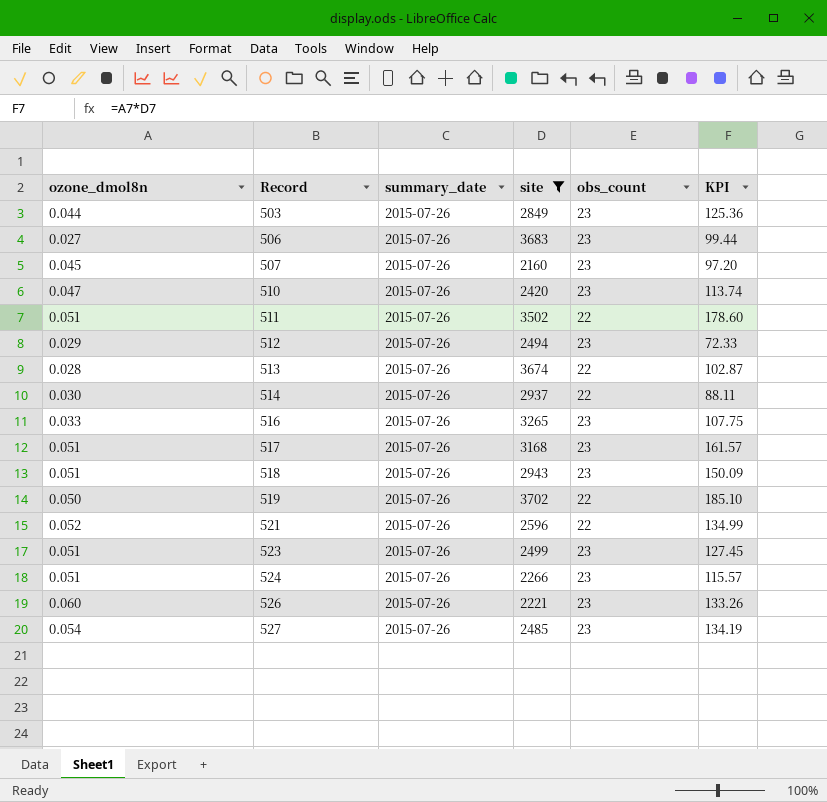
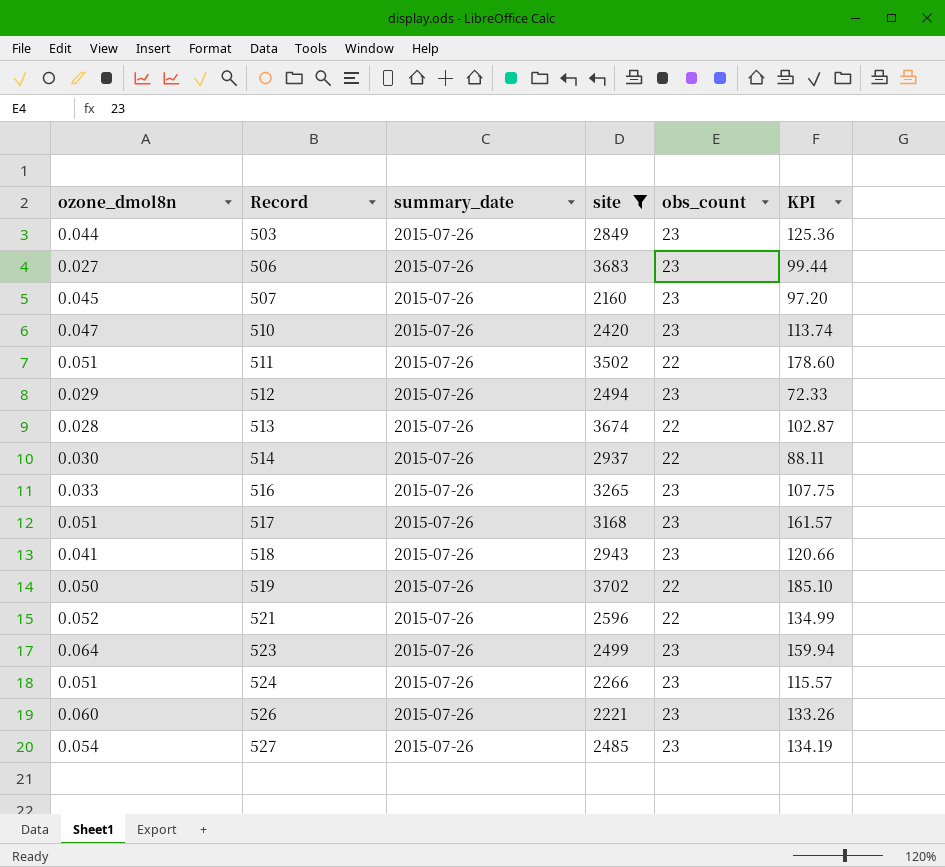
518 | ozone_dmol8n: 0.051 -> 0.041
518 | KPI: 150.09 -> 120.66
523 | ozone_dmol8n: 0.051 -> 0.064
523 | KPI: 127.45 -> 159.94

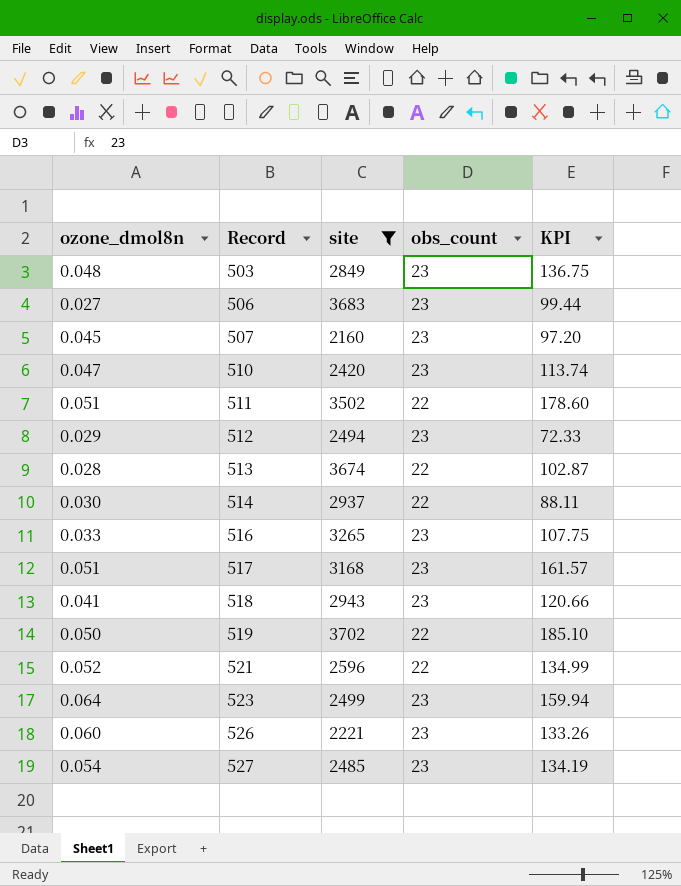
column summary_date | position: 3 -> none
row 524: 0.051 | 2015-07-26 | 2266 | 23 | 115.57 -> none
503 | ozone_dmol8n: 0.044 -> 0.048
503 | KPI: 125.36 -> 136.75

